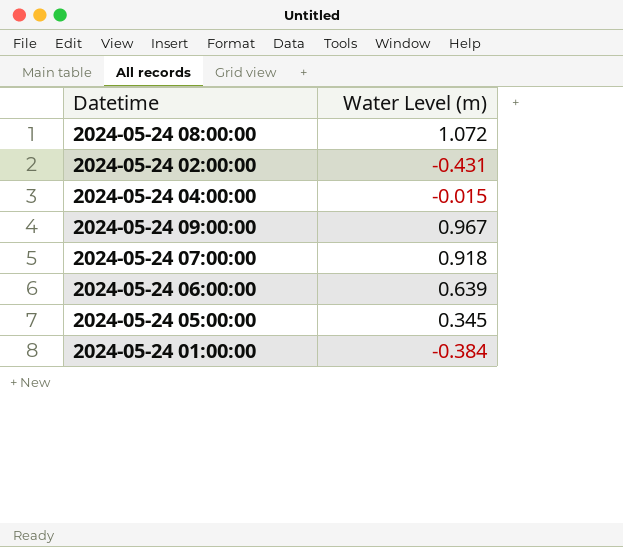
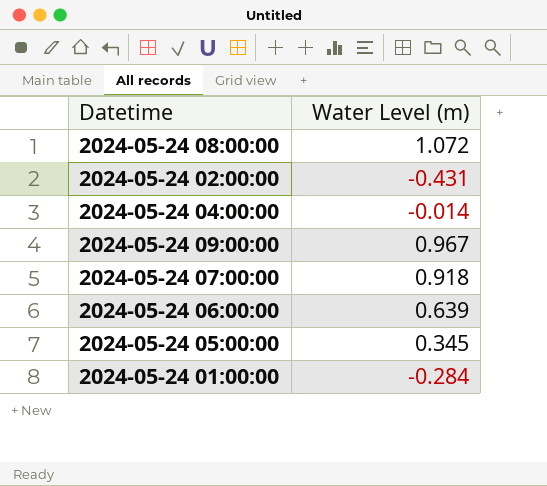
2024-05-24 04:00:00 | Water Level (m): -0.015 -> -0.014
2024-05-24 01:00:00 | Water Level (m): -0.384 -> -0.284

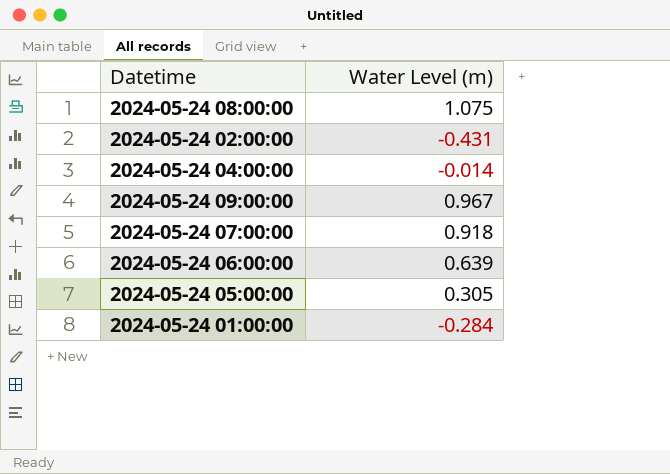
2024-05-24 08:00:00 | Water Level (m): 1.072 -> 1.075
2024-05-24 05:00:00 | Water Level (m): 0.345 -> 0.305

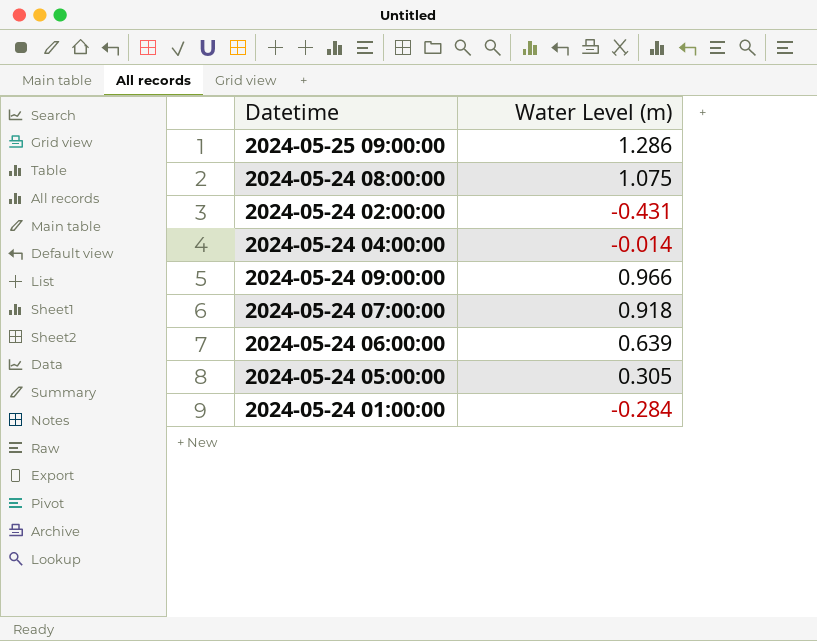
row 2024-05-25 09:00:00: none -> 1.286
2024-05-24 09:00:00 | Water Level (m): 0.967 -> 0.966

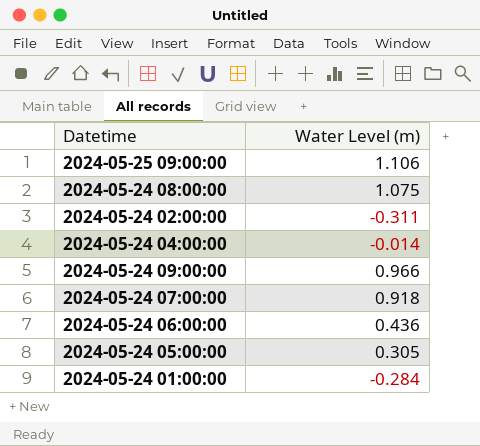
2024-05-25 09:00:00 | Water Level (m): 1.286 -> 1.106
2024-05-24 02:00:00 | Water Level (m): -0.431 -> -0.311
2024-05-24 06:00:00 | Water Level (m): 0.639 -> 0.436

